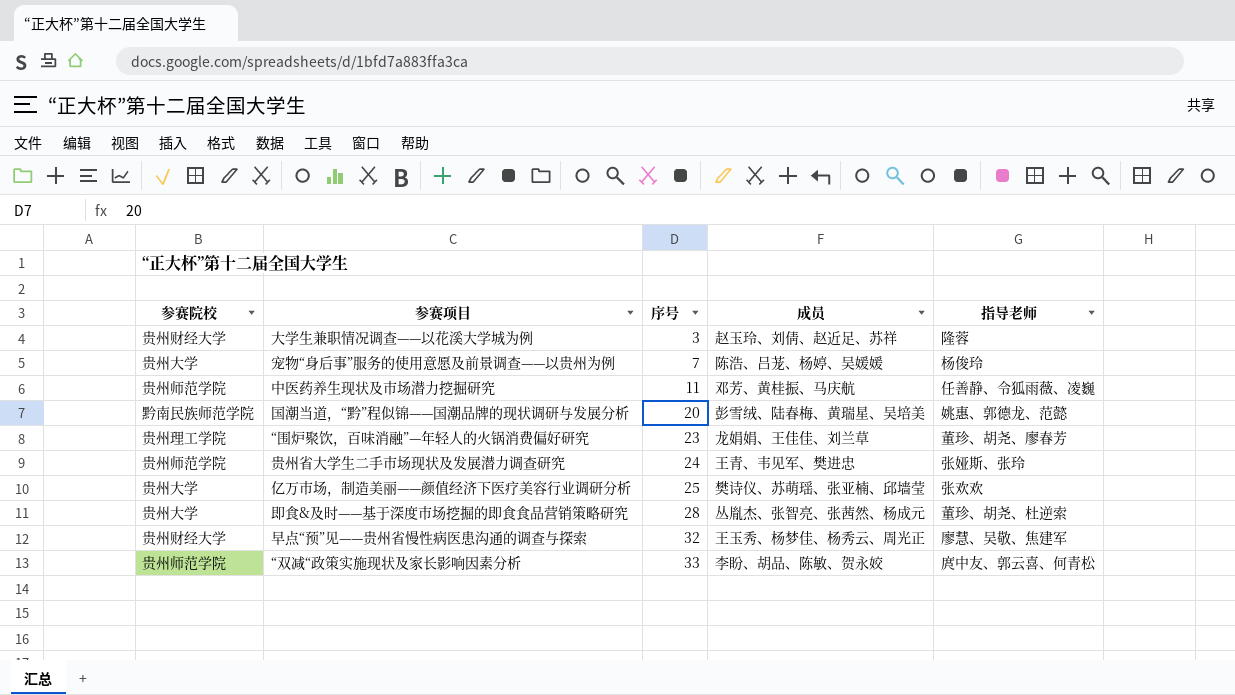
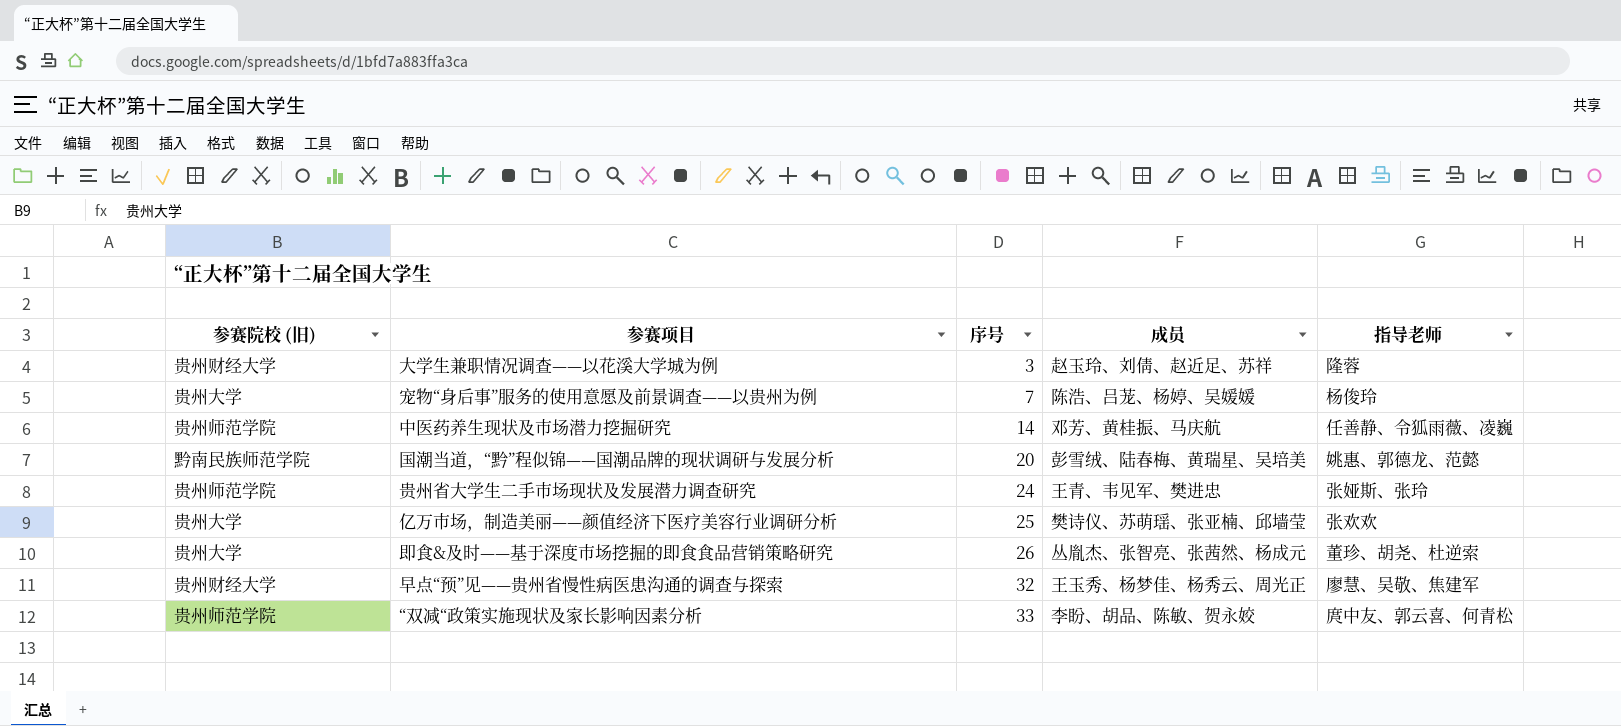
column name: 参赛院校 -> 参赛院校 (旧)
row “围炉聚饮，百味消融”—年轻人的火锅消费偏好研究: 贵州理工学院 | 23 | 龙娟娟、王佳佳、刘兰草 | 董珍、胡尧、廖春芳 -> none
中医药养生现状及市场潜力挖掘研究 | 序号: 11 -> 14
即食&及时——基于深度市场挖掘的即食食品营销策略研究 | 序号: 28 -> 26

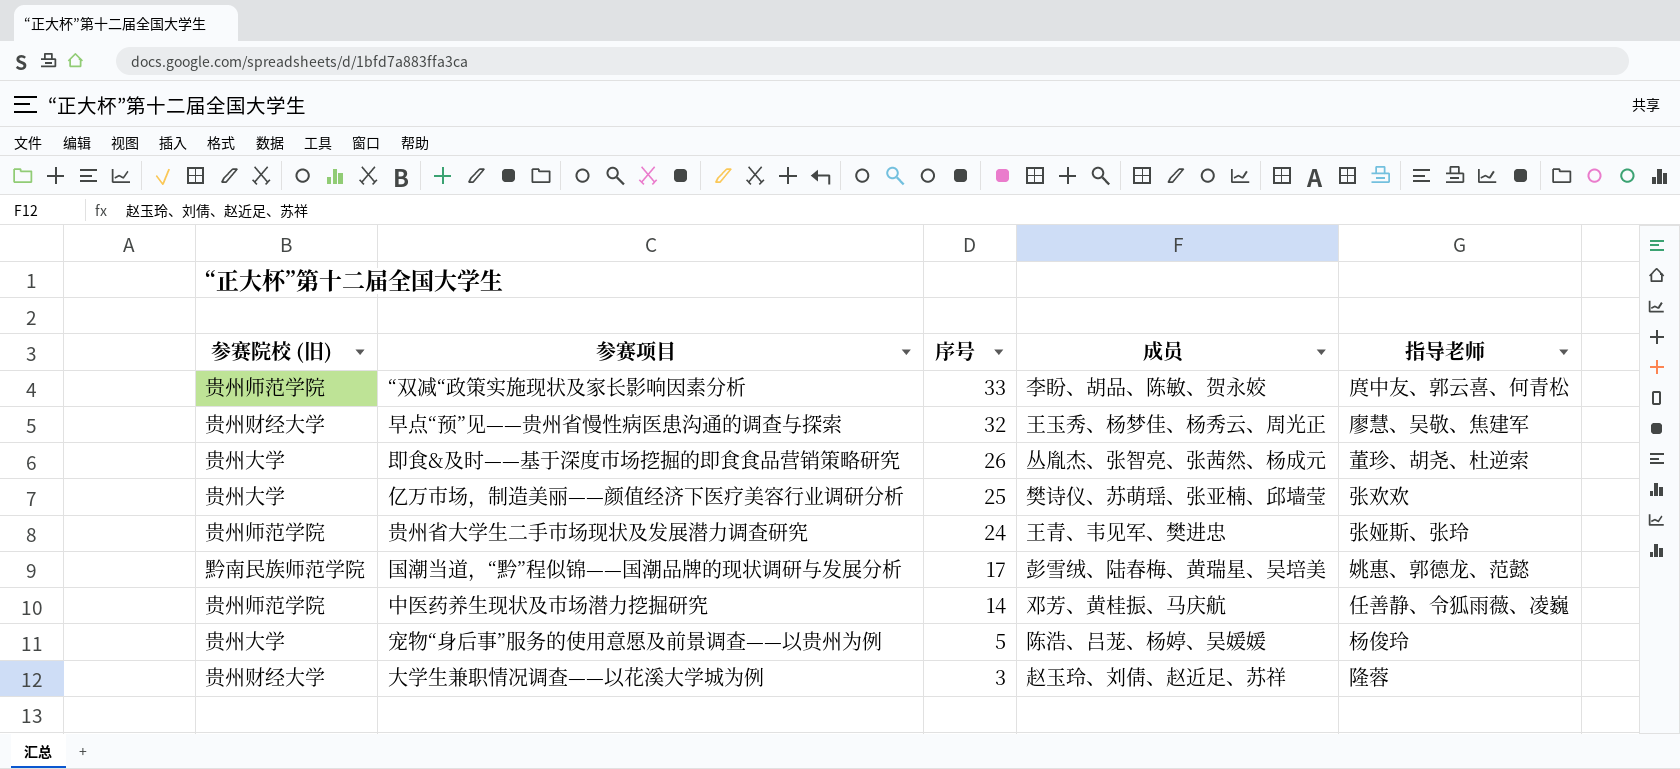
row order: 序号 ascending -> 序号 descending
国潮当道，“黔”程似锦——国潮品牌的现状调研与发展分析 | 序号: 20 -> 17
宠物“身后事”服务的使用意愿及前景调查——以贵州为例 | 序号: 7 -> 5

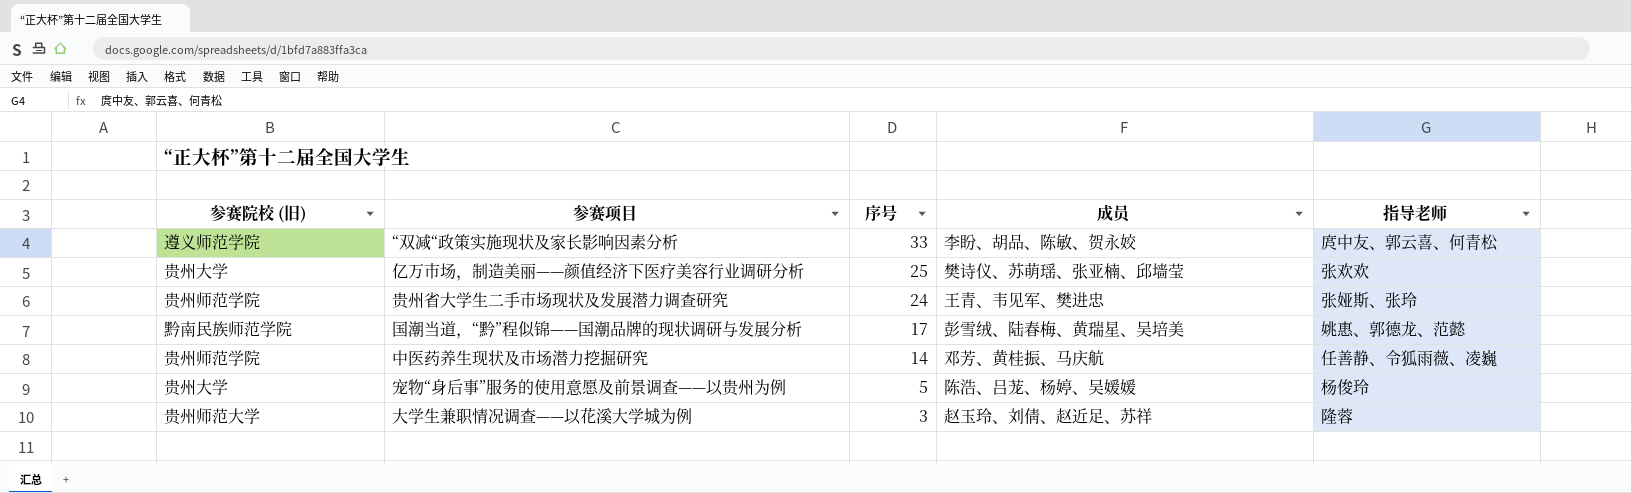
row 早点“预”见——贵州省慢性病医患沟通的调查与探索: 贵州财经大学 | 32 | 王玉秀、杨梦佳、杨秀云、周光正 | 廖慧、吴敬、焦建军 -> none
row 即食&及时——基于深度市场挖掘的即食食品营销策略研究: 贵州大学 | 26 | 丛胤杰、张智亮、张茜然、杨成元 | 董珍、胡尧、杜逆索 -> none
“双减“政策实施现状及家长影响因素分析 | 参赛院校 (旧): 贵州师范学院 -> 遵义师范学院
大学生兼职情况调查——以花溪大学城为例 | 参赛院校 (旧): 贵州财经大学 -> 贵州师范大学

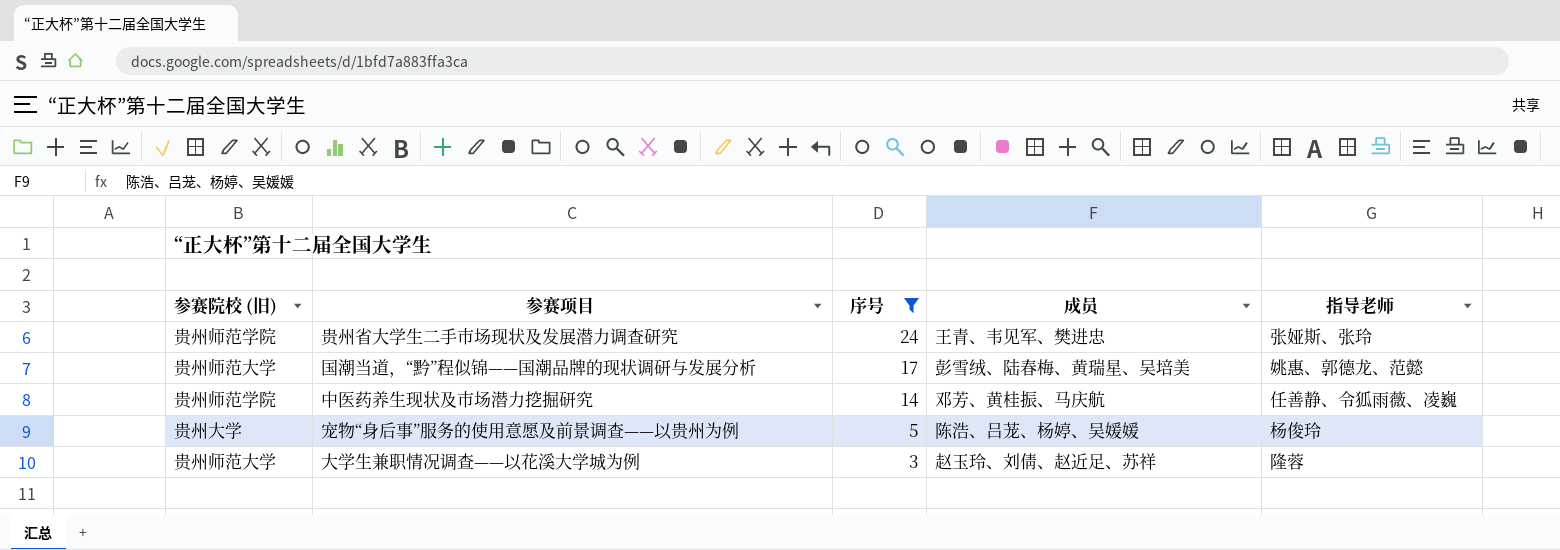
filter: none -> 序号 <= 24
国潮当道，“黔”程似锦——国潮品牌的现状调研与发展分析 | 参赛院校 (旧): 黔南民族师范学院 -> 贵州师范大学

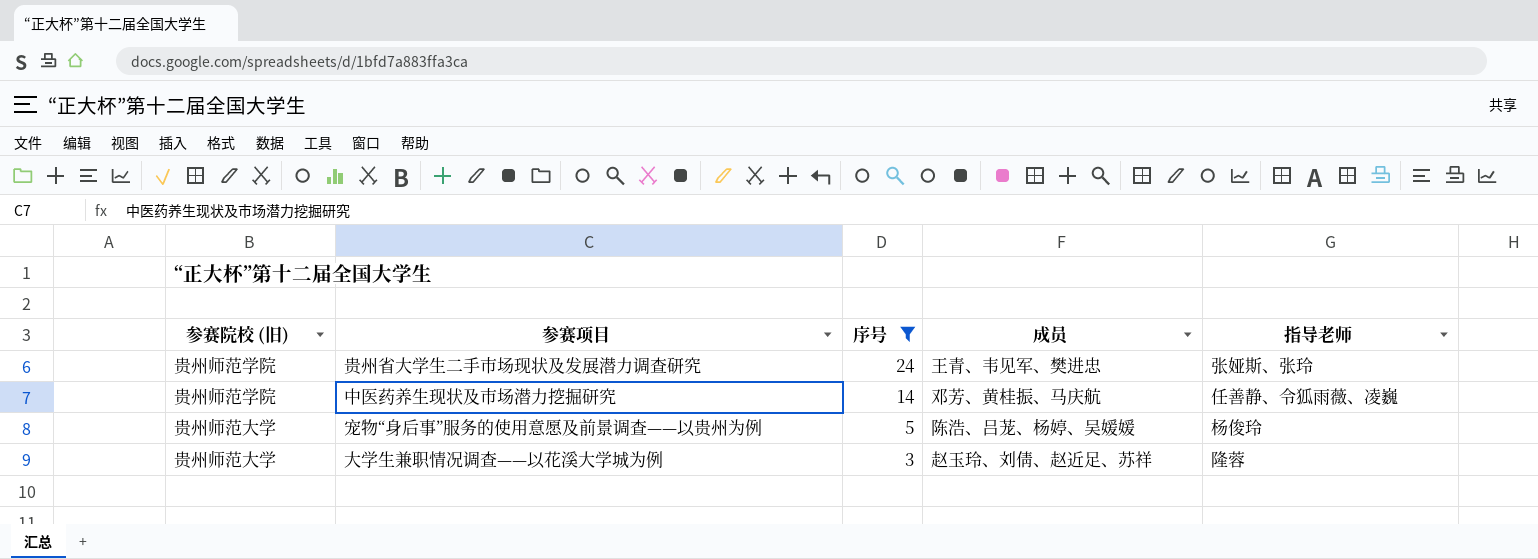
row 国潮当道，“黔”程似锦——国潮品牌的现状调研与发展分析: 贵州师范大学 | 17 | 彭雪绒、陆春梅、黄瑞星、吴培美 | 姚惠、郭德龙、范懿 -> none
宠物“身后事”服务的使用意愿及前景调查——以贵州为例 | 参赛院校 (旧): 贵州大学 -> 贵州师范大学

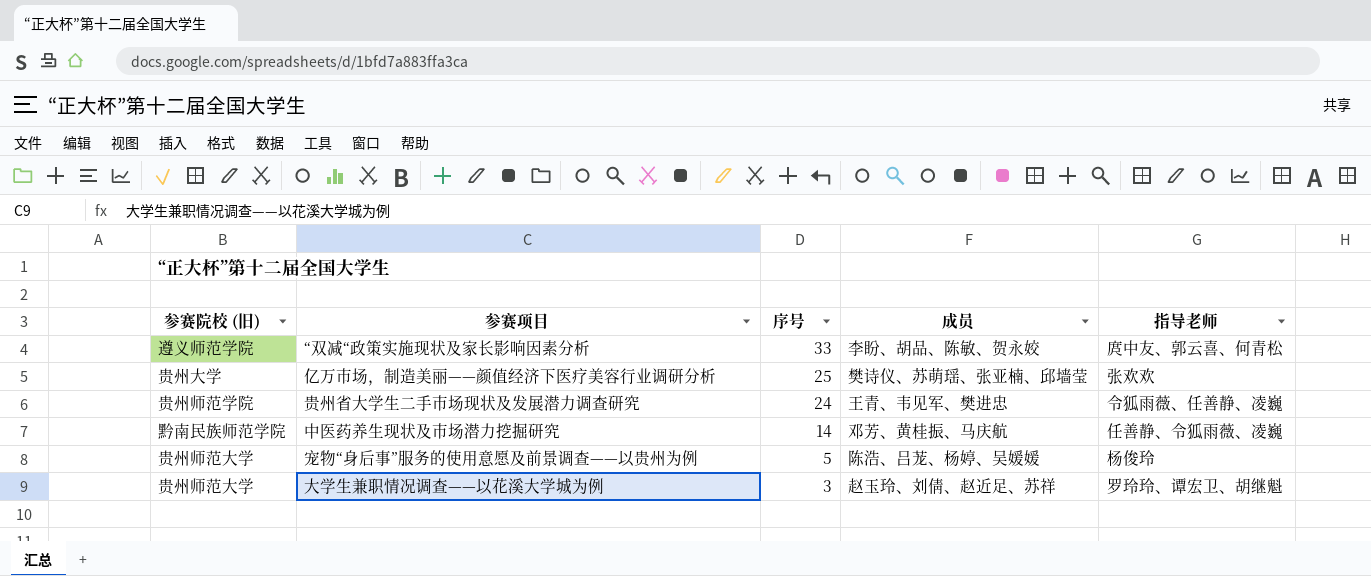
filter: 序号 <= 24 -> none
贵州省大学生二手市场现状及发展潜力调查研究 | 指导老师: 张娅斯、张玲 -> 令狐雨薇、任善静、凌巍
中医药养生现状及市场潜力挖掘研究 | 参赛院校 (旧): 贵州师范学院 -> 黔南民族师范学院
大学生兼职情况调查——以花溪大学城为例 | 指导老师: 隆蓉 -> 罗玲玲、谭宏卫、胡继魁

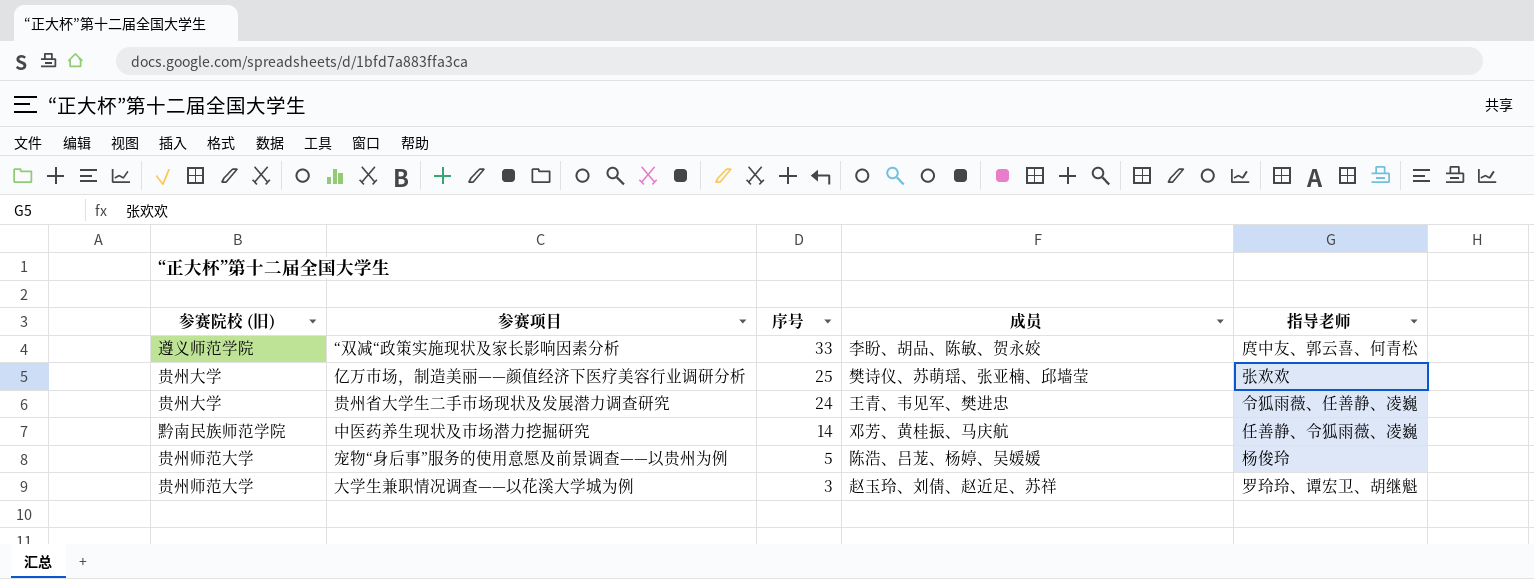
贵州省大学生二手市场现状及发展潜力调查研究 | 参赛院校 (旧): 贵州师范学院 -> 贵州大学

